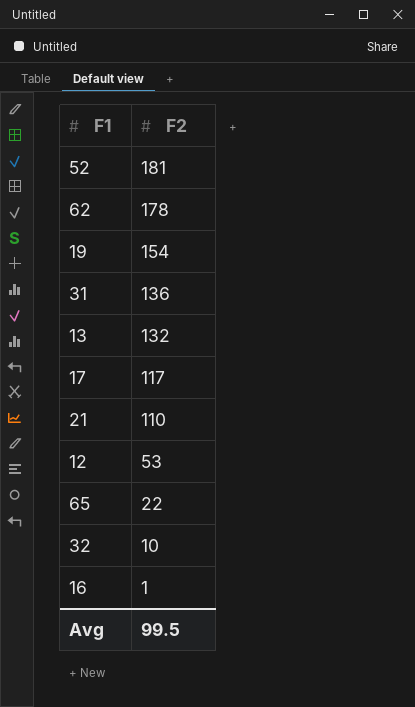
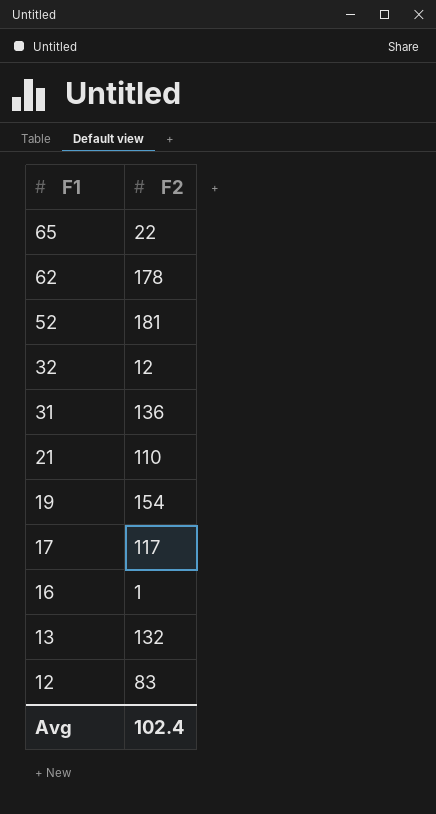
row order: F2 descending -> F1 descending
32 | F2: 10 -> 12
12 | F2: 53 -> 83
Avg | F2: 99.5 -> 102.4

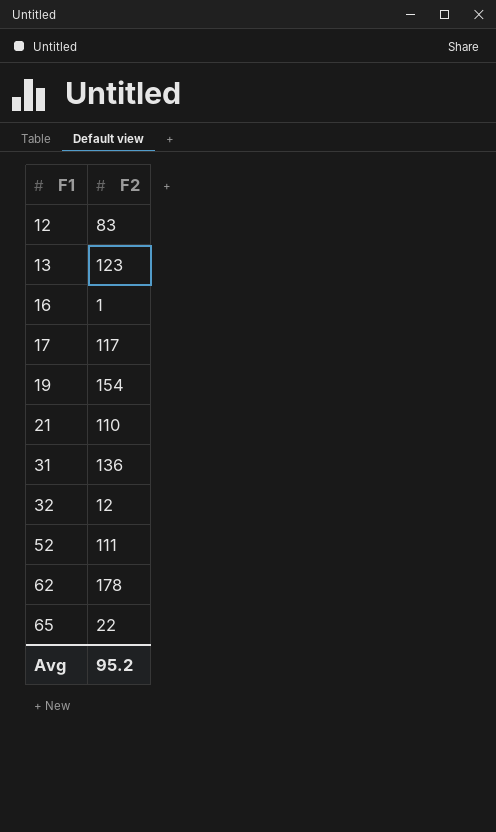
row order: F1 descending -> F1 ascending
13 | F2: 132 -> 123
52 | F2: 181 -> 111
Avg | F2: 102.4 -> 95.2

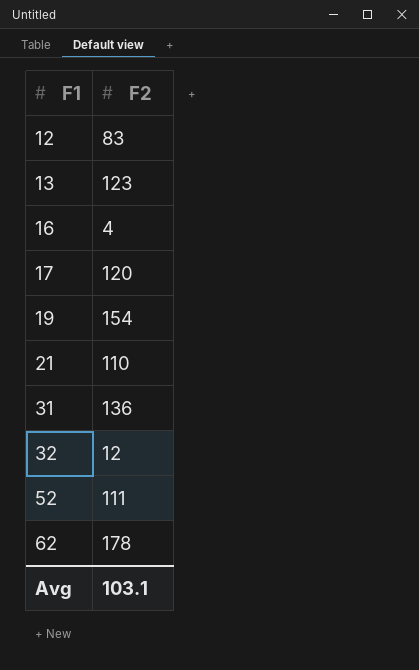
row 65: 22 -> none
16 | F2: 1 -> 4
17 | F2: 117 -> 120
Avg | F2: 95.2 -> 103.1

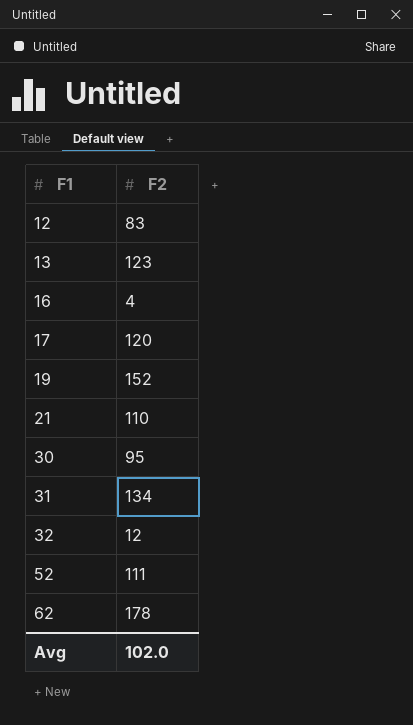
19 | F2: 154 -> 152
row 30: none -> 95
31 | F2: 136 -> 134
Avg | F2: 103.1 -> 102.0

